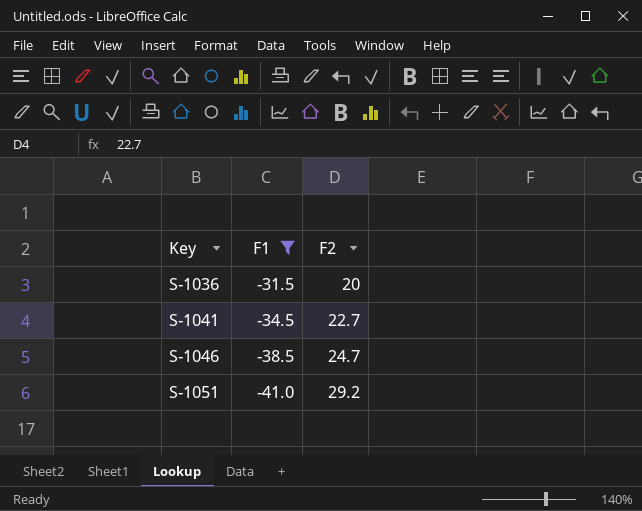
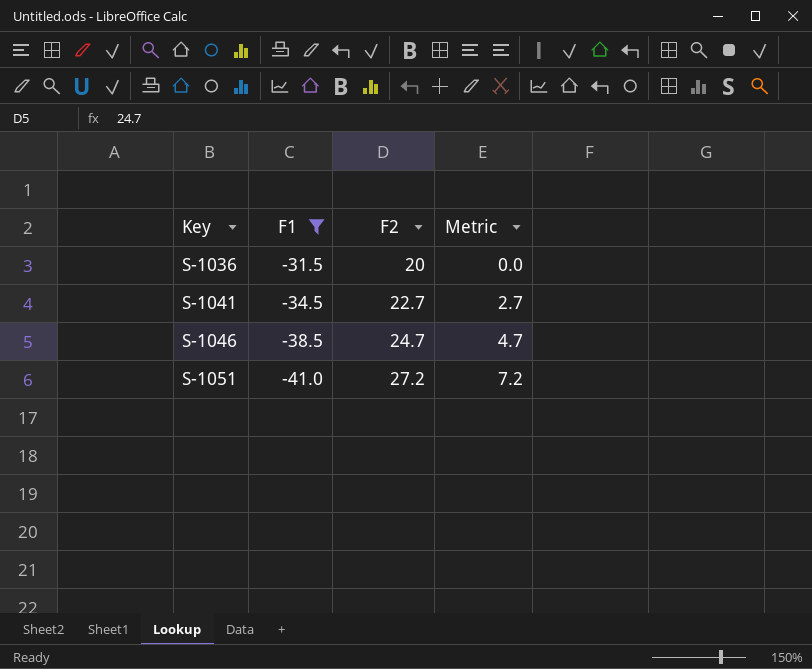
column Metric | formula: none -> [F2] - 20
S-1051 | F2: 29.2 -> 27.2

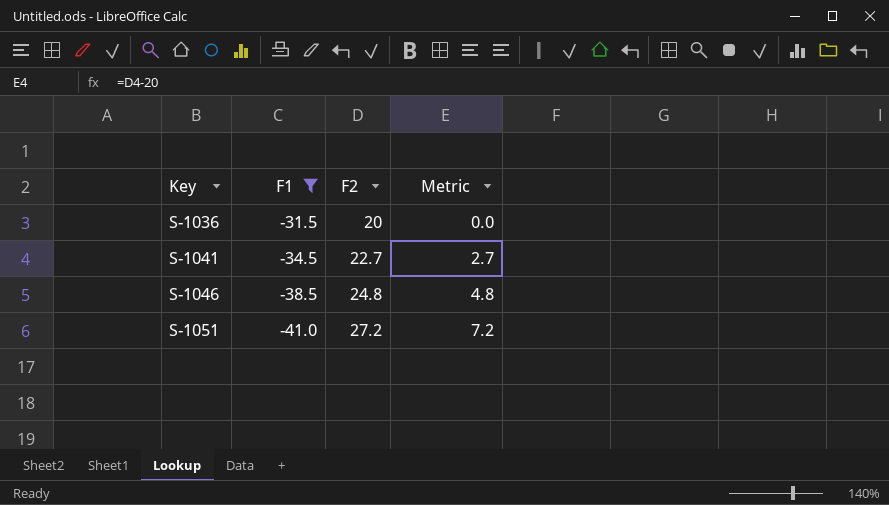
S-1046 | F2: 24.7 -> 24.8
S-1046 | Metric: 4.7 -> 4.8

